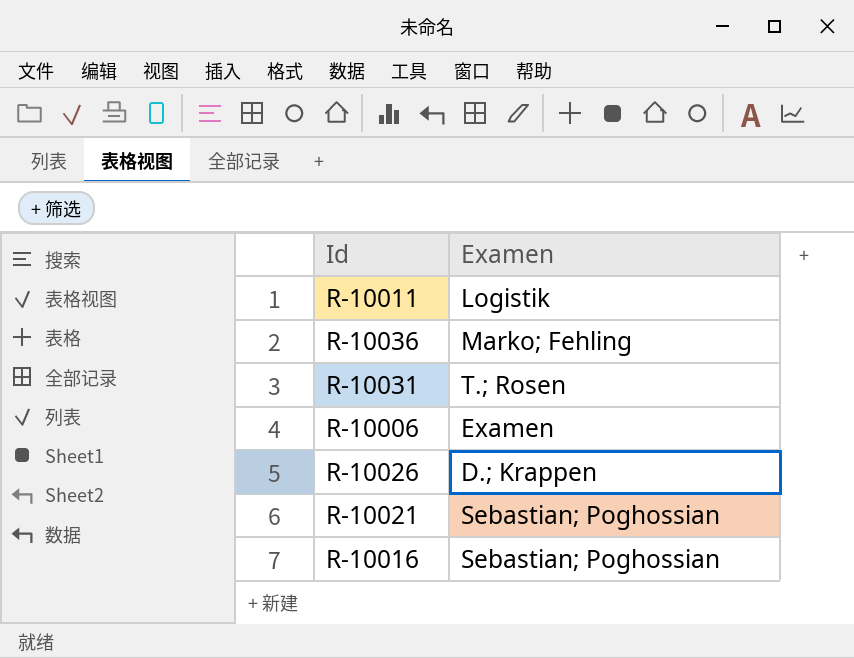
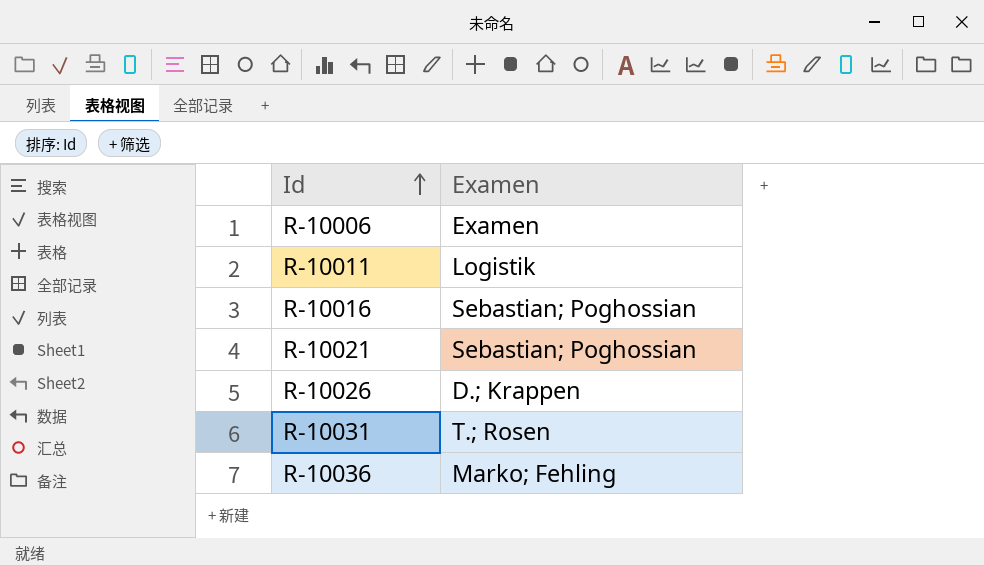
row order: none -> Id ascending

